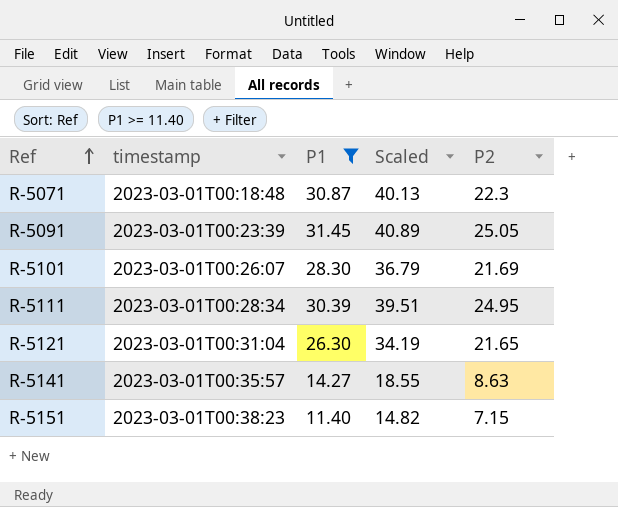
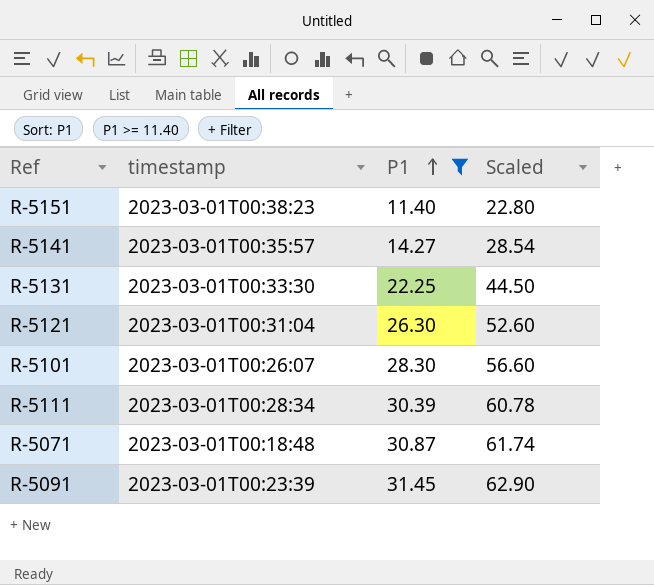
row order: Ref ascending -> P1 ascending
column P2 | position: 5 -> none
column Scaled | formula: [P1] * 1.3 -> [P1] * 2
row R-5131: none -> 2023-03-01T00:33:30 | 22.25 | 44.50

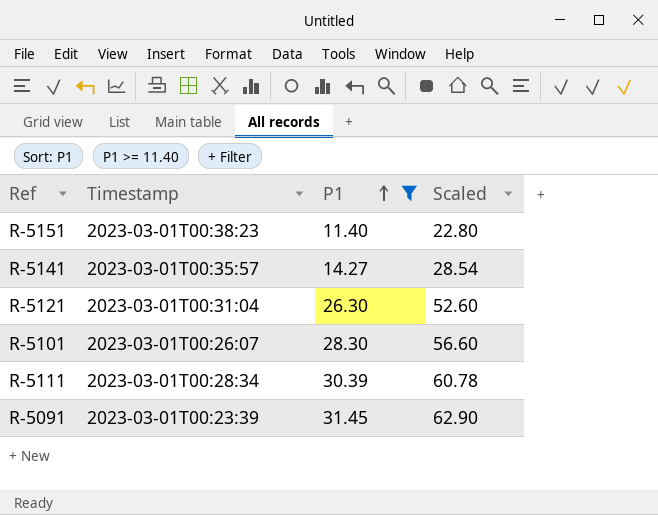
column name: timestamp -> Timestamp
row R-5131: 2023-03-01T00:33:30 | 22.25 | 44.50 -> none
row R-5071: 2023-03-01T00:18:48 | 30.87 | 61.74 -> none

